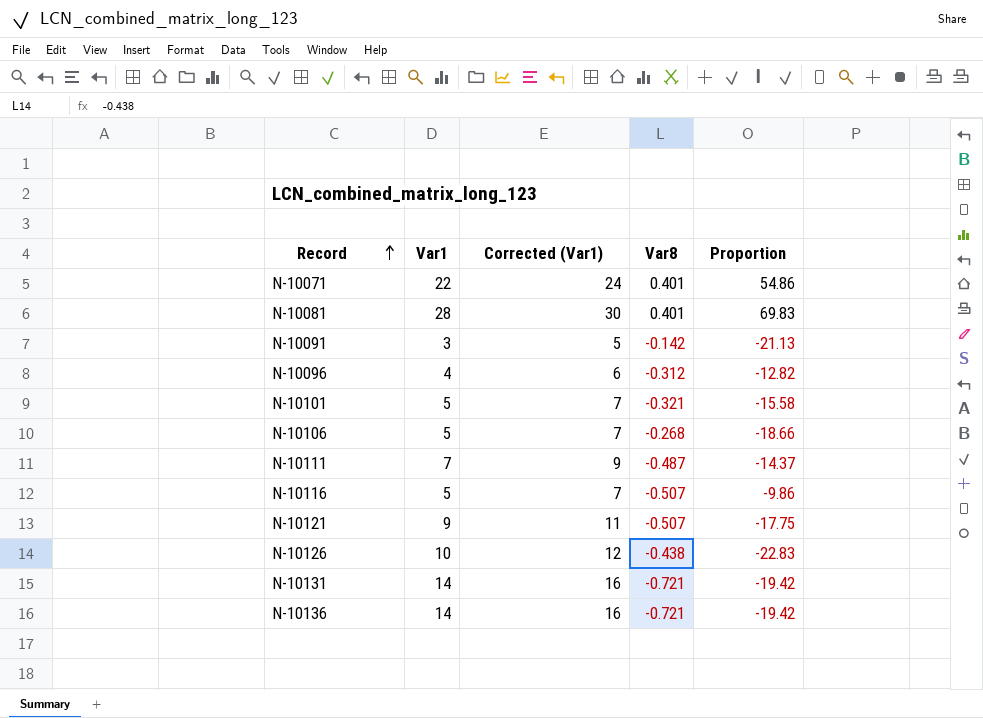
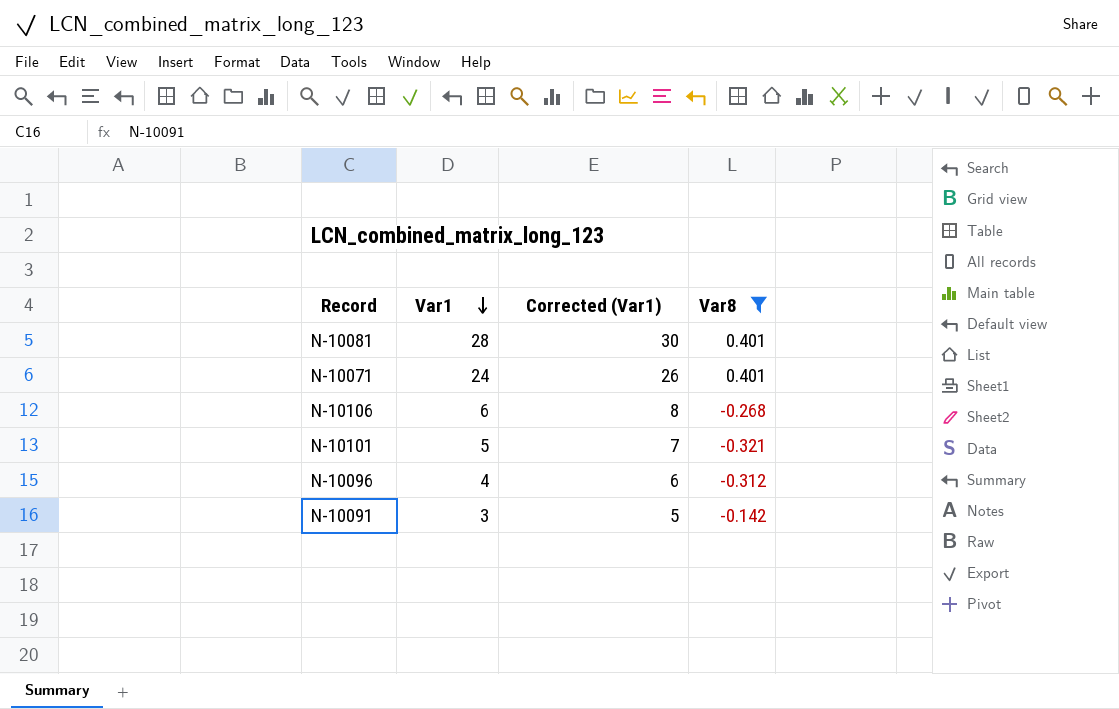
filter: none -> Var8 >= -0.321
row order: Record ascending -> Var1 descending
column Proportion | formula: [Var1] / [Var8] -> none
N-10071 | Var1: 22 -> 24
N-10071 | Corrected (Var1): 24 -> 26
N-10106 | Var1: 5 -> 6
N-10106 | Corrected (Var1): 7 -> 8

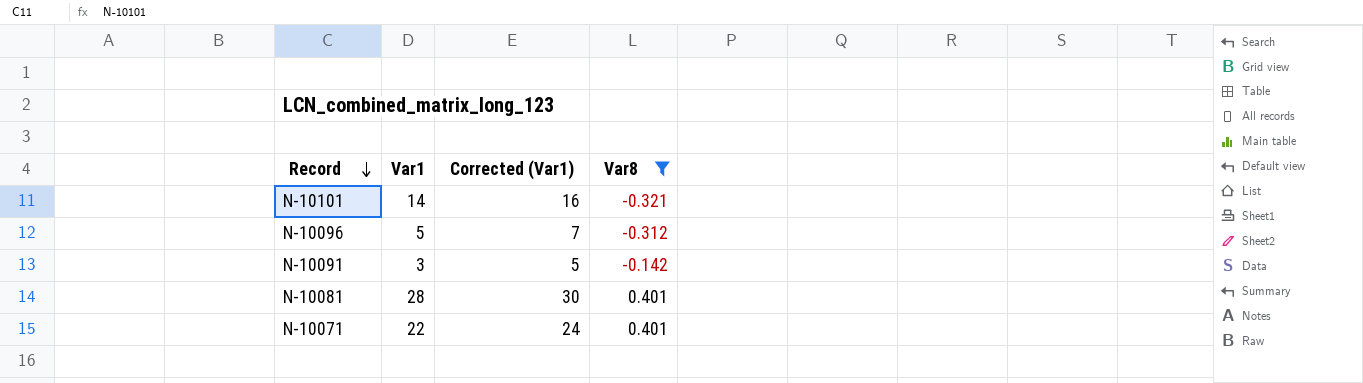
row order: Var1 descending -> Record descending
row N-10106: 6 | 8 | -0.268 -> none
N-10101 | Var1: 5 -> 14
N-10101 | Corrected (Var1): 7 -> 16
N-10096 | Var1: 4 -> 5
N-10096 | Corrected (Var1): 6 -> 7
N-10071 | Var1: 24 -> 22
N-10071 | Corrected (Var1): 26 -> 24

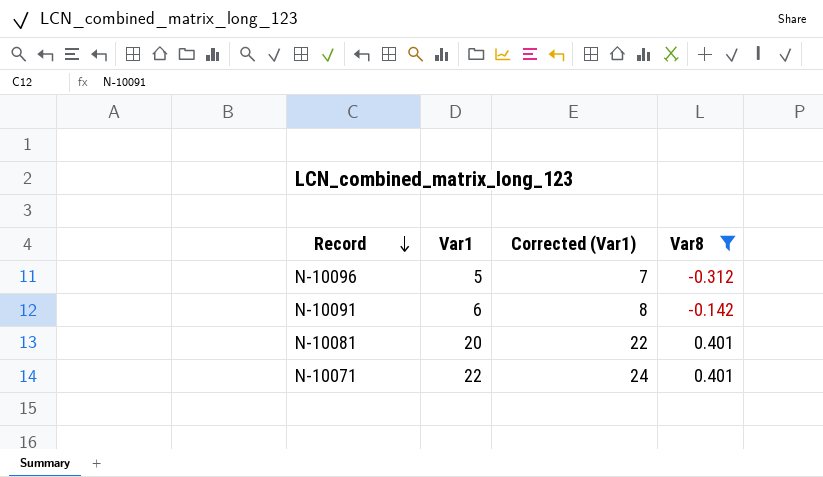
row N-10101: 14 | 16 | -0.321 -> none
N-10091 | Var1: 3 -> 6
N-10091 | Corrected (Var1): 5 -> 8
N-10081 | Var1: 28 -> 20
N-10081 | Corrected (Var1): 30 -> 22

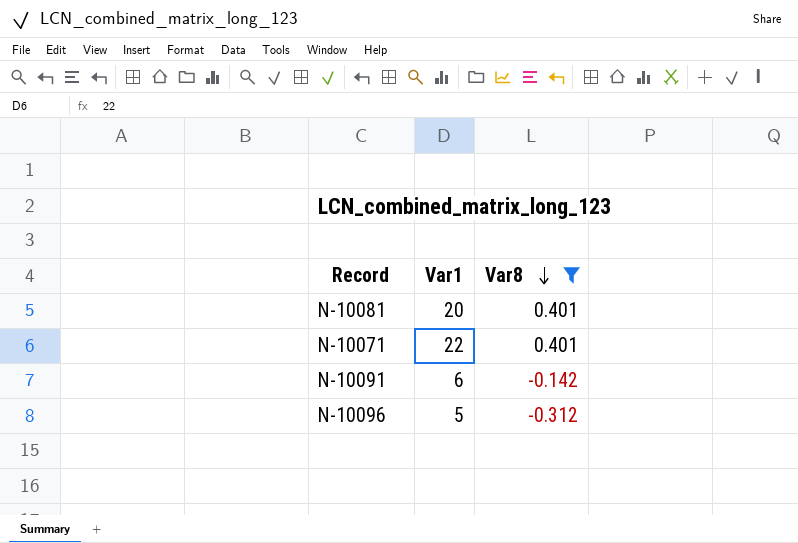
row order: Record descending -> Var8 descending
column Corrected (Var1) | formula: [Var1] + 2 -> none

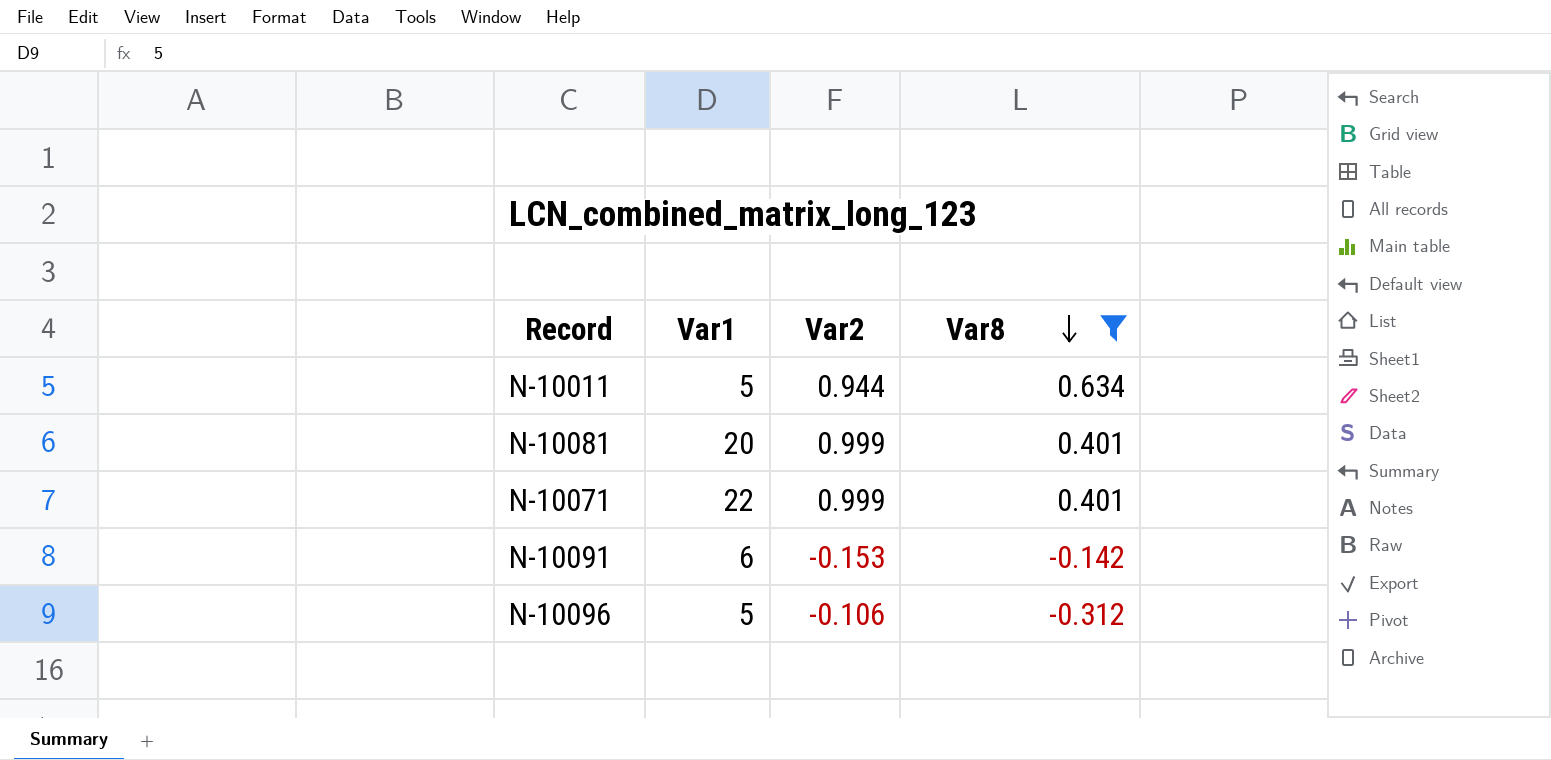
column Var2 | position: none -> 3
row N-10011: none -> 5 | 0.944 | 0.634

